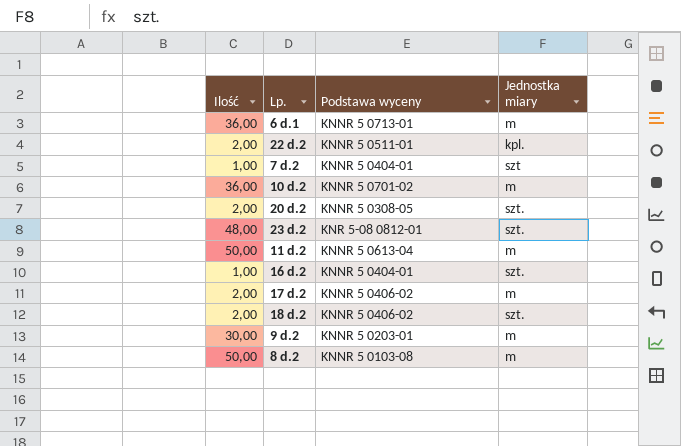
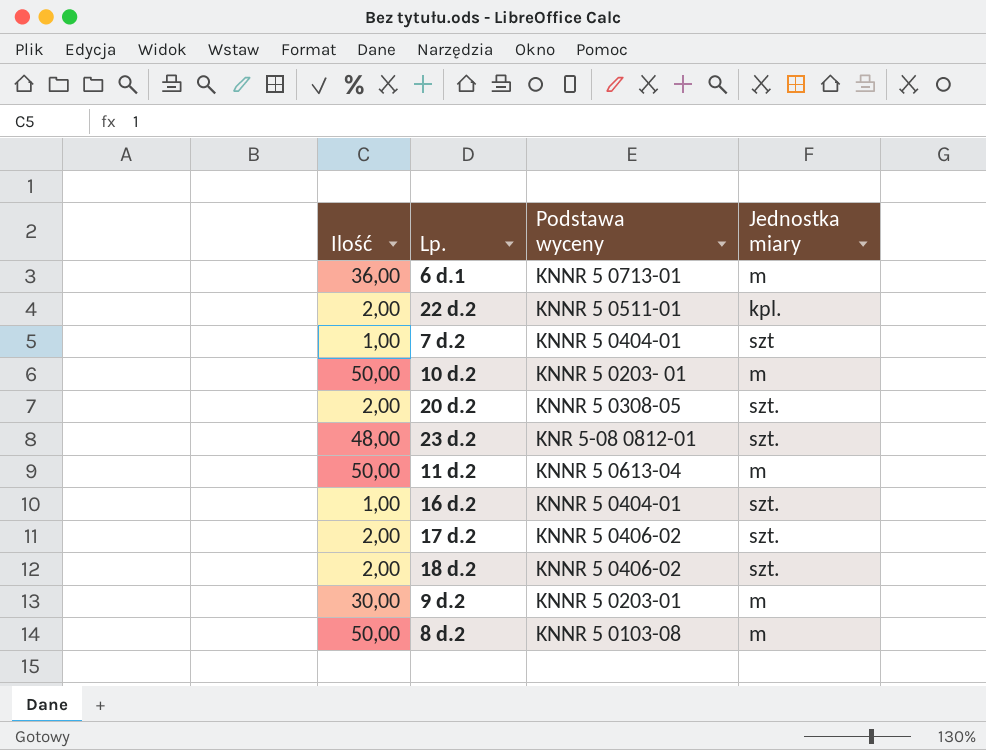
10 d.2 | Ilość: 36,00 -> 50,00
10 d.2 | Podstawa wyceny: KNNR 5 0701-02 -> KNNR 5 0203- 01
17 d.2 | Jednostka miary: m -> szt.

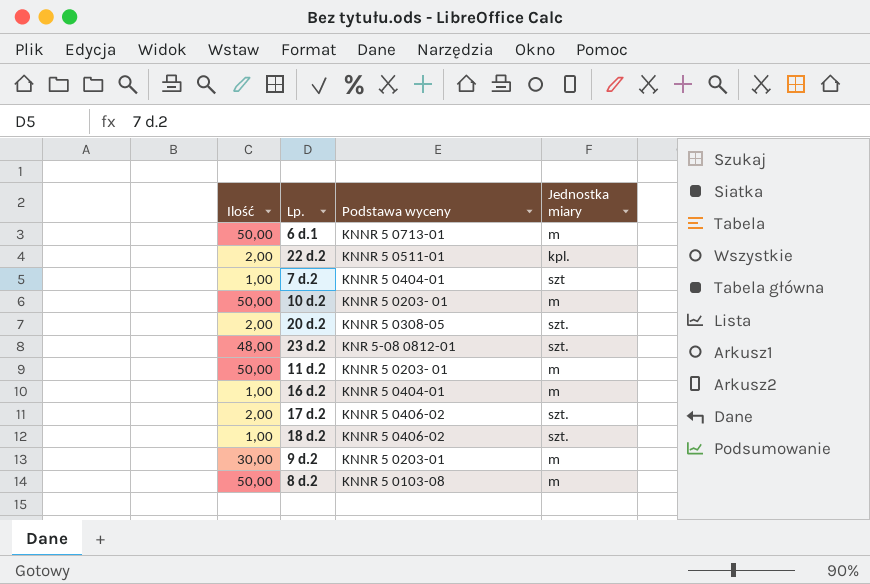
6 d.1 | Ilość: 36,00 -> 50,00
11 d.2 | Podstawa wyceny: KNNR 5 0613-04 -> KNNR 5 0203- 01
16 d.2 | Jednostka miary: szt. -> m
18 d.2 | Ilość: 2,00 -> 1,00

